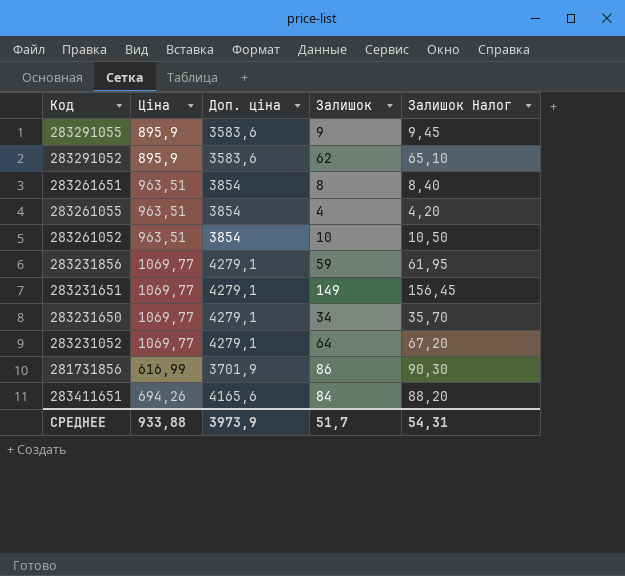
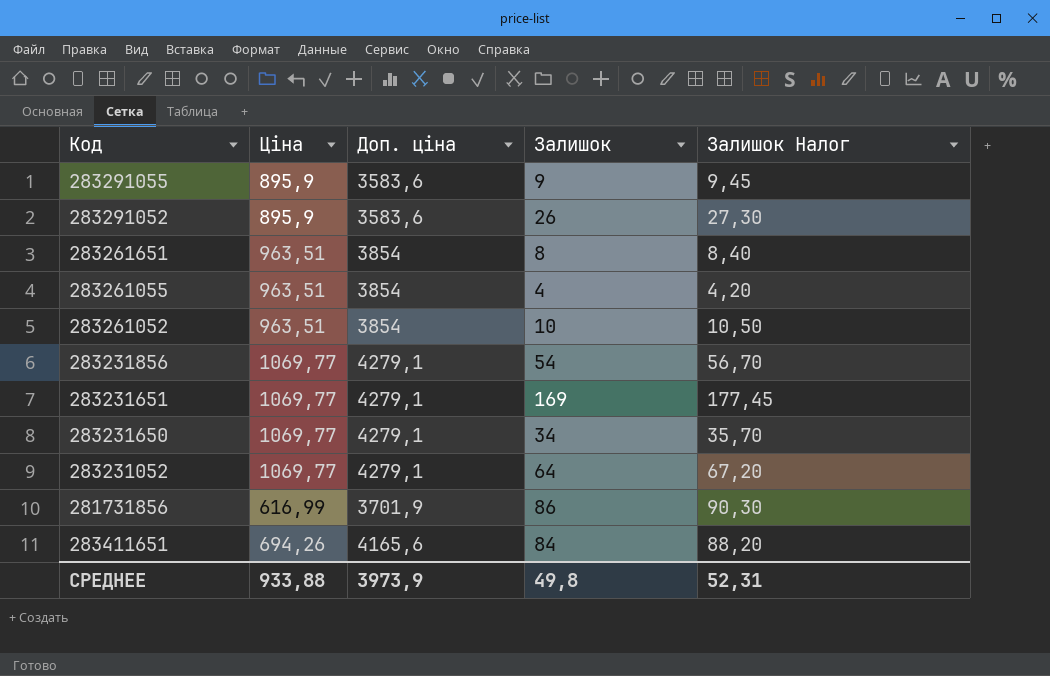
283291052 | Залишок: 62 -> 26
283291052 | Залишок Налог: 65,10 -> 27,30
283231856 | Залишок: 59 -> 54
283231856 | Залишок Налог: 61,95 -> 56,70
283231651 | Залишок: 149 -> 169
283231651 | Залишок Налог: 156,45 -> 177,45
СРЕДНЕЕ | Залишок: 51,7 -> 49,8
СРЕДНЕЕ | Залишок Налог: 54,31 -> 52,31

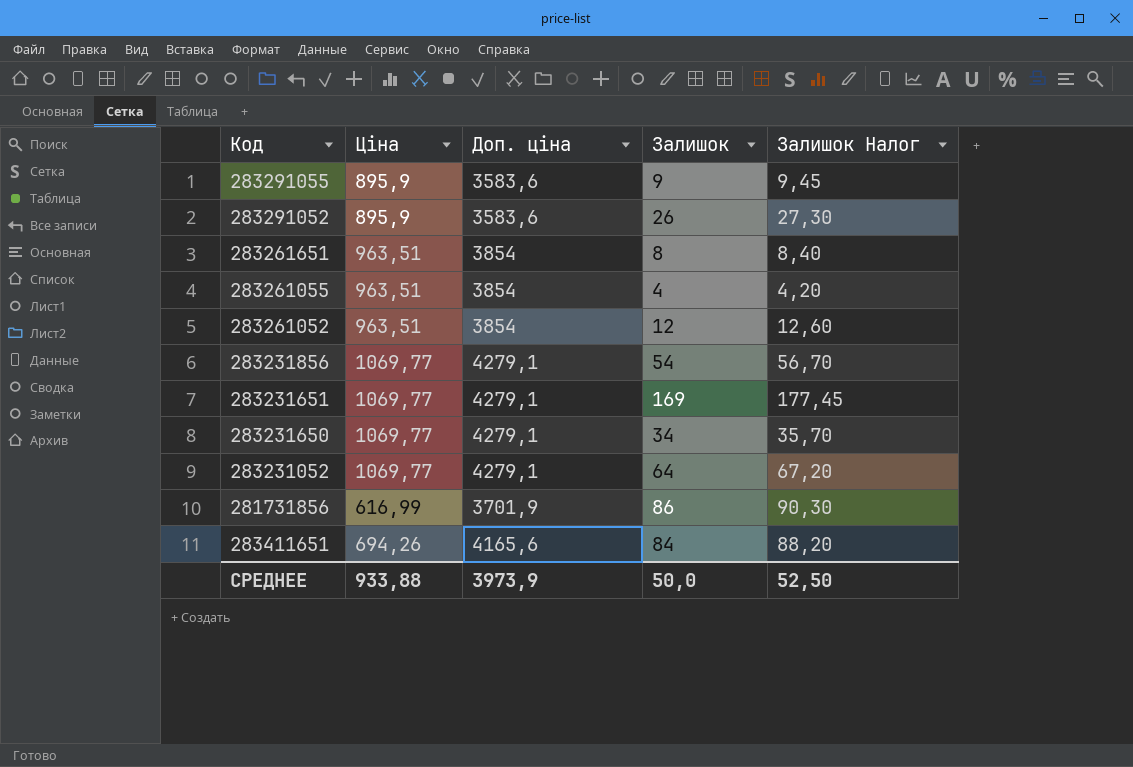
283261052 | Залишок: 10 -> 12
283261052 | Залишок Налог: 10,50 -> 12,60
СРЕДНЕЕ | Залишок: 49,8 -> 50,0
СРЕДНЕЕ | Залишок Налог: 52,31 -> 52,50

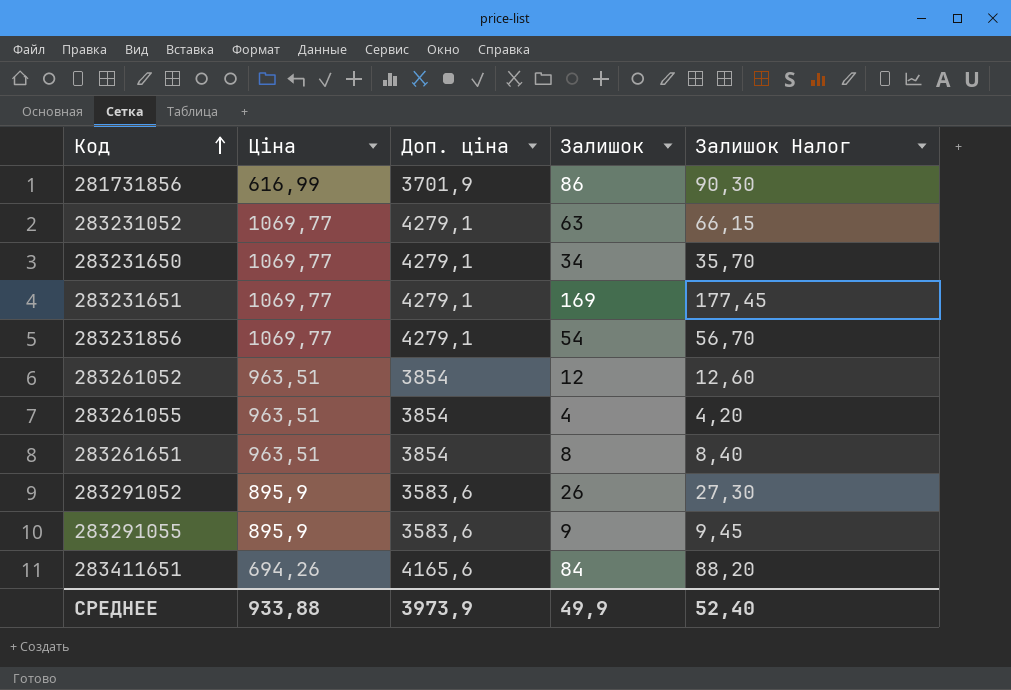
row order: none -> Код ascending
283231052 | Залишок: 64 -> 63
283231052 | Залишок Налог: 67,20 -> 66,15
СРЕДНЕЕ | Залишок: 50,0 -> 49,9
СРЕДНЕЕ | Залишок Налог: 52,50 -> 52,40

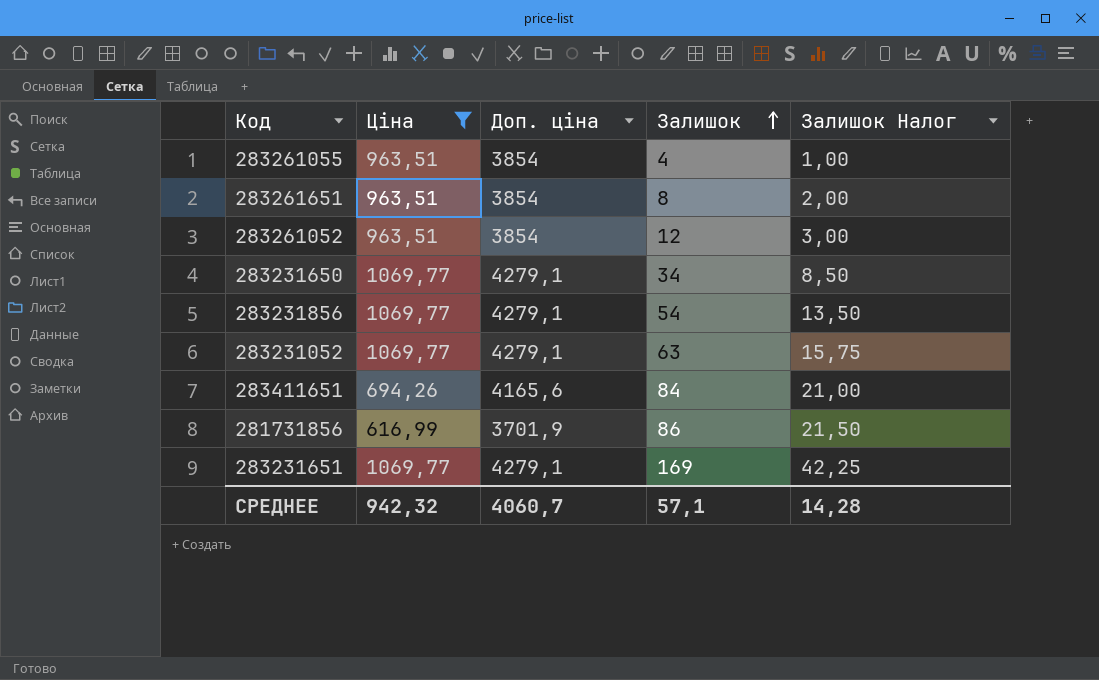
filter: none -> Ціна != 895,9
row order: Код ascending -> Залишок ascending
column Залишок Налог | formula: [Залишок] * 1,05 -> [Залишок] * 0,25
СРЕДНЕЕ | Ціна: 933,88 -> 942,32
СРЕДНЕЕ | Доп. ціна: 3973,9 -> 4060,7
СРЕДНЕЕ | Залишок: 49,9 -> 57,1
СРЕДНЕЕ | Залишок Налог: 52,40 -> 14,28

